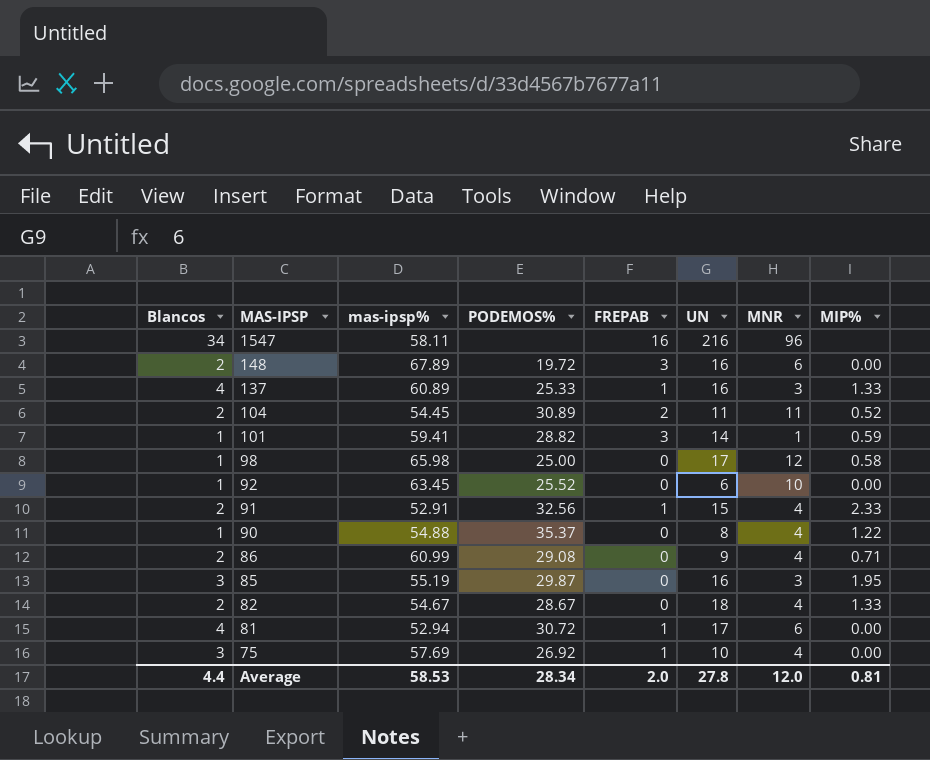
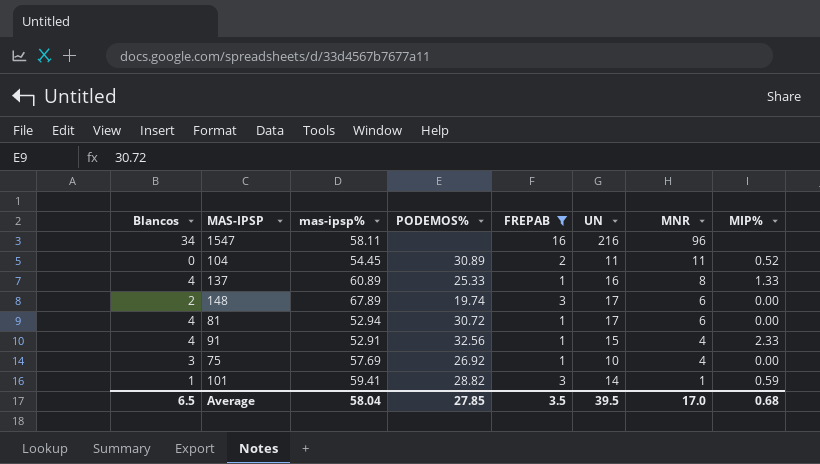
filter: none -> FREPAB != 0
row order: MAS-IPSP descending -> MNR descending
104 | Blancos: 2 -> 0
137 | MNR: 3 -> 8
148 | PODEMOS%: 19.72 -> 19.74
148 | UN: 16 -> 17
91 | Blancos: 2 -> 4
Average | Blancos: 4.4 -> 6.5
Average | mas-ipsp%: 58.53 -> 58.04
Average | PODEMOS%: 28.34 -> 27.85
Average | FREPAB: 2.0 -> 3.5
Average | UN: 27.8 -> 39.5
Average | MNR: 12.0 -> 17.0
Average | MIP%: 0.81 -> 0.68

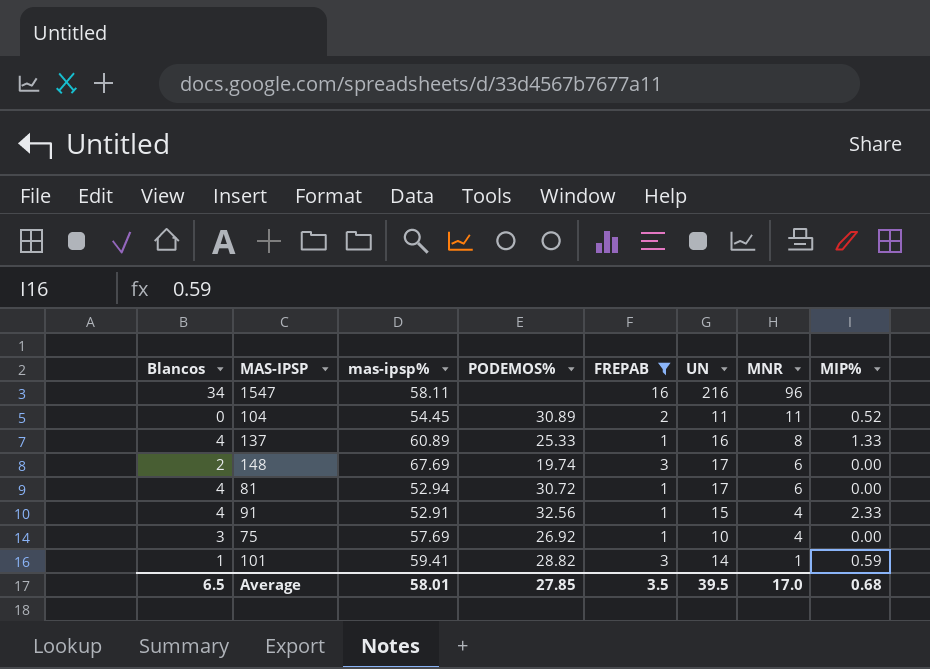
148 | mas-ipsp%: 67.89 -> 67.69
Average | mas-ipsp%: 58.04 -> 58.01

